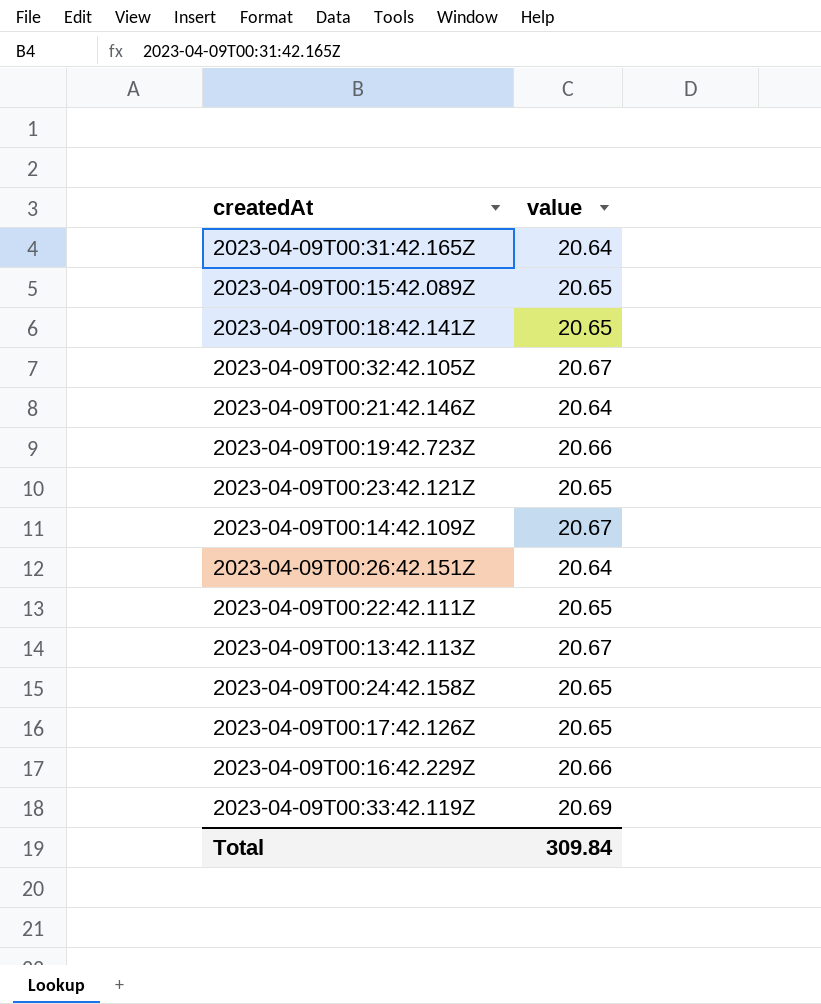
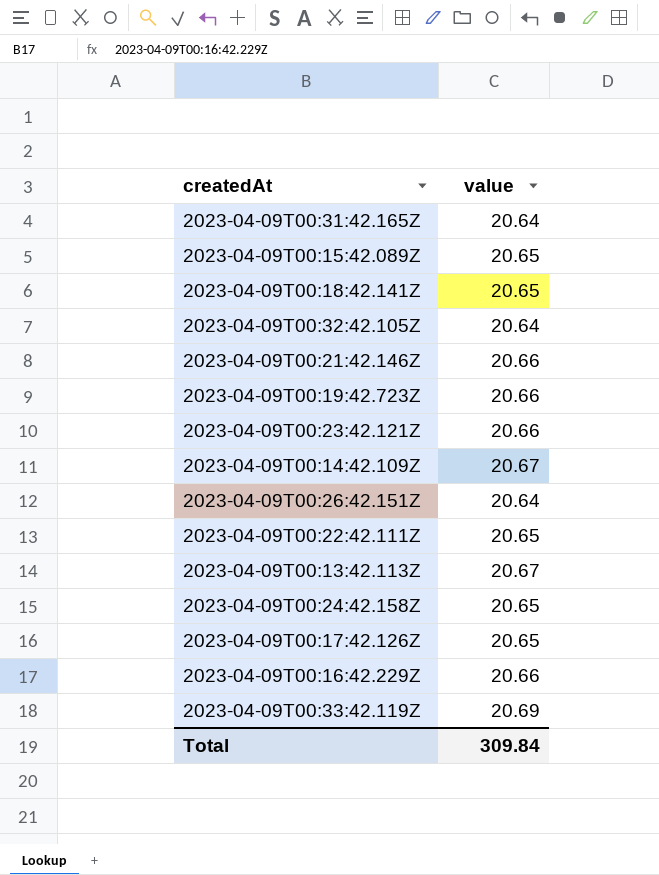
2023-04-09T00:32:42.105Z | value: 20.67 -> 20.64
2023-04-09T00:21:42.146Z | value: 20.64 -> 20.66
2023-04-09T00:23:42.121Z | value: 20.65 -> 20.66

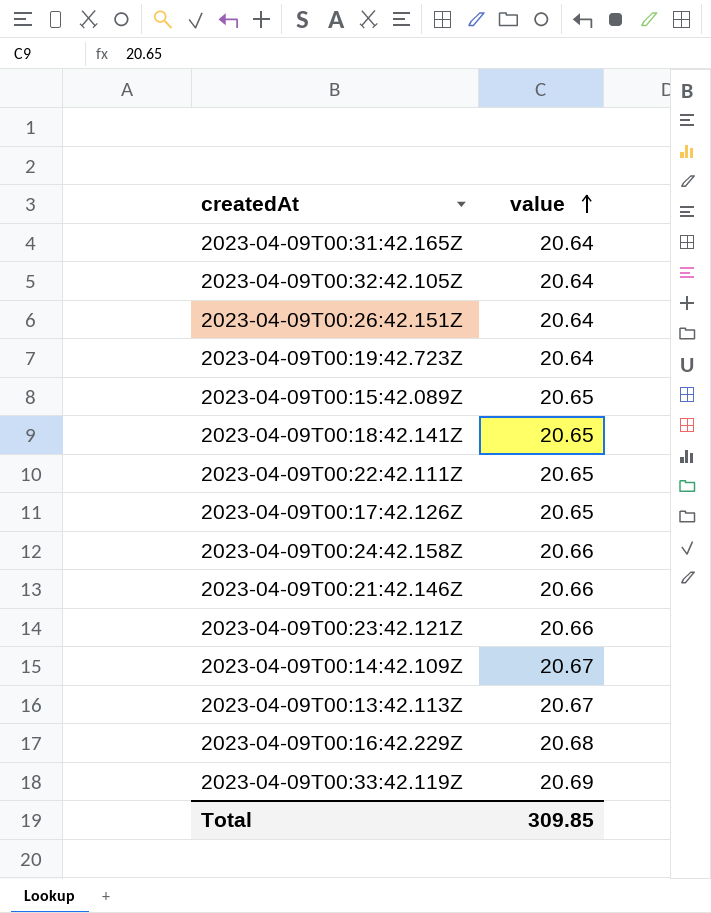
row order: none -> value ascending
2023-04-09T00:19:42.723Z | value: 20.66 -> 20.64
2023-04-09T00:24:42.158Z | value: 20.65 -> 20.66
2023-04-09T00:16:42.229Z | value: 20.66 -> 20.68
Total | value: 309.84 -> 309.85

